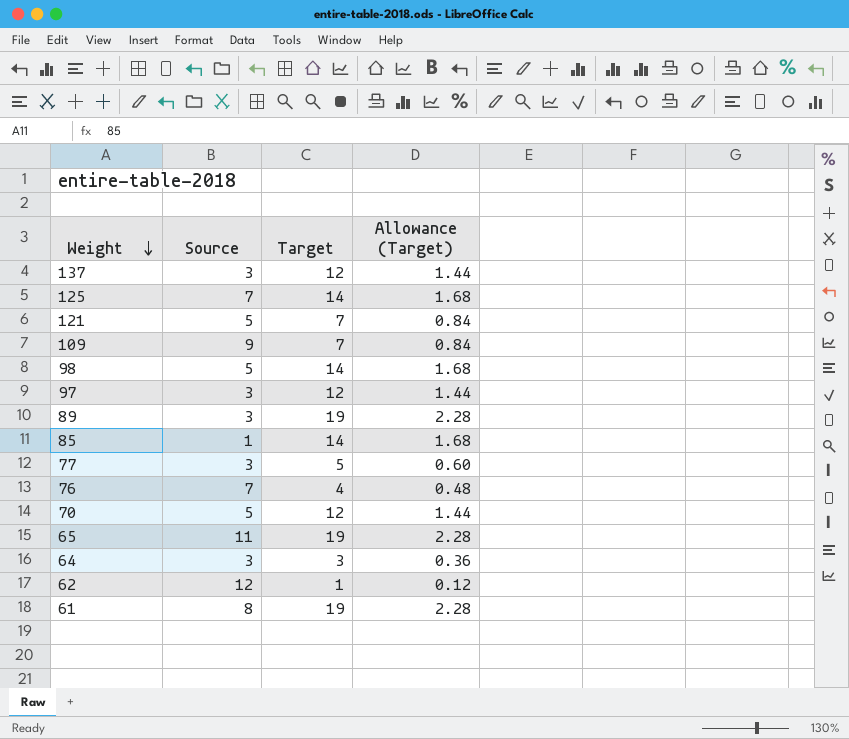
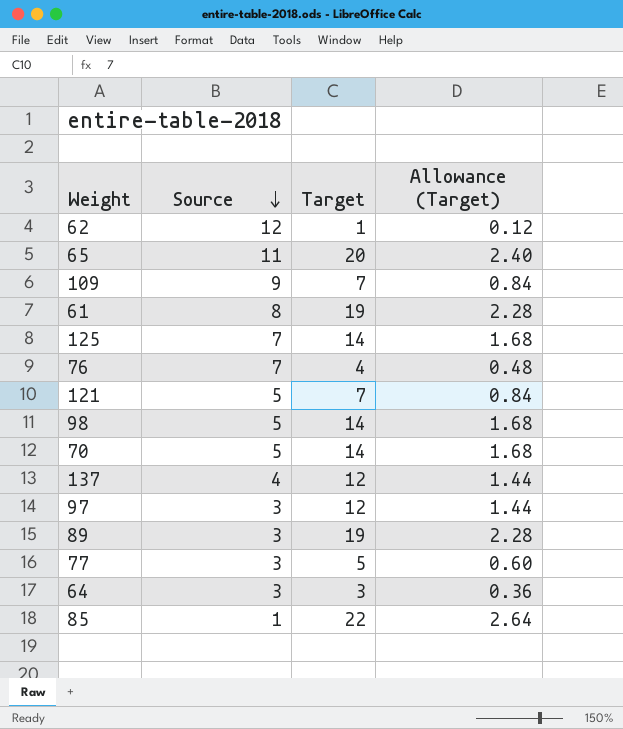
row order: Weight descending -> Source descending
65 | Target: 19 -> 20
65 | Allowance (Target): 2.28 -> 2.40
70 | Target: 12 -> 14
70 | Allowance (Target): 1.44 -> 1.68
137 | Source: 3 -> 4
85 | Target: 14 -> 22
85 | Allowance (Target): 1.68 -> 2.64

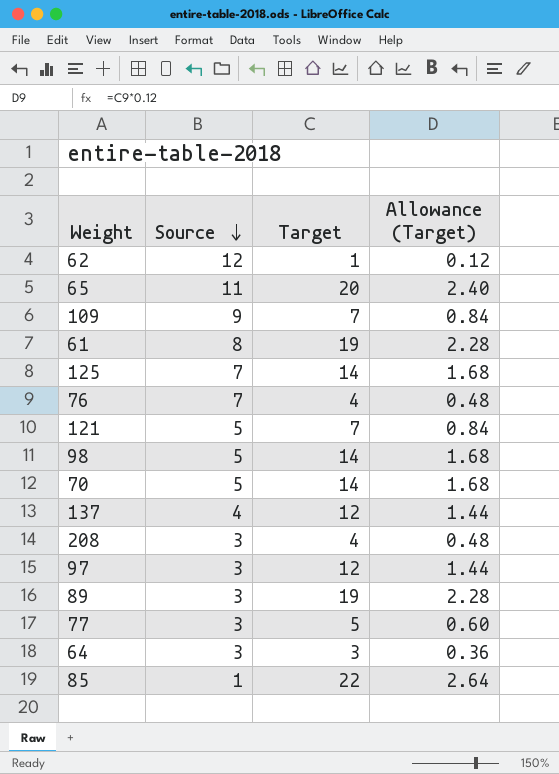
row 208: none -> 3 | 4 | 0.48

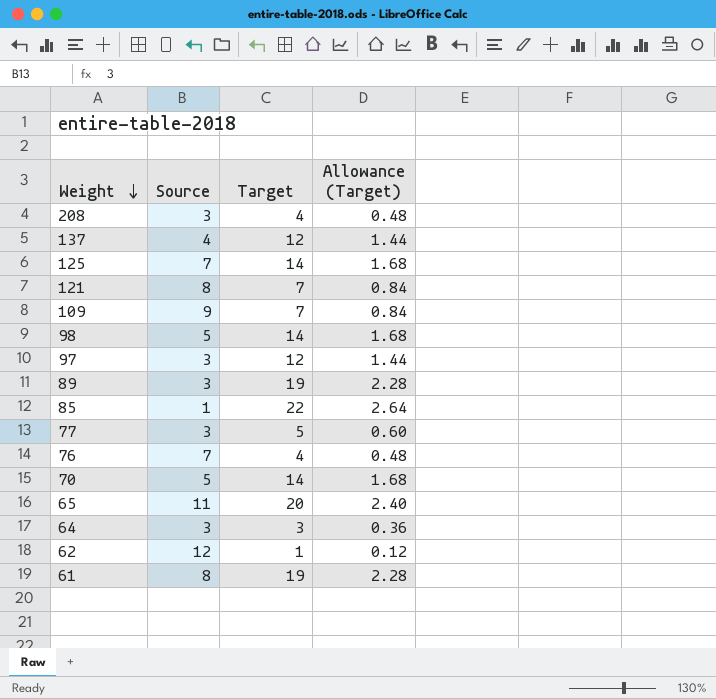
row order: Source descending -> Weight descending
121 | Source: 5 -> 8

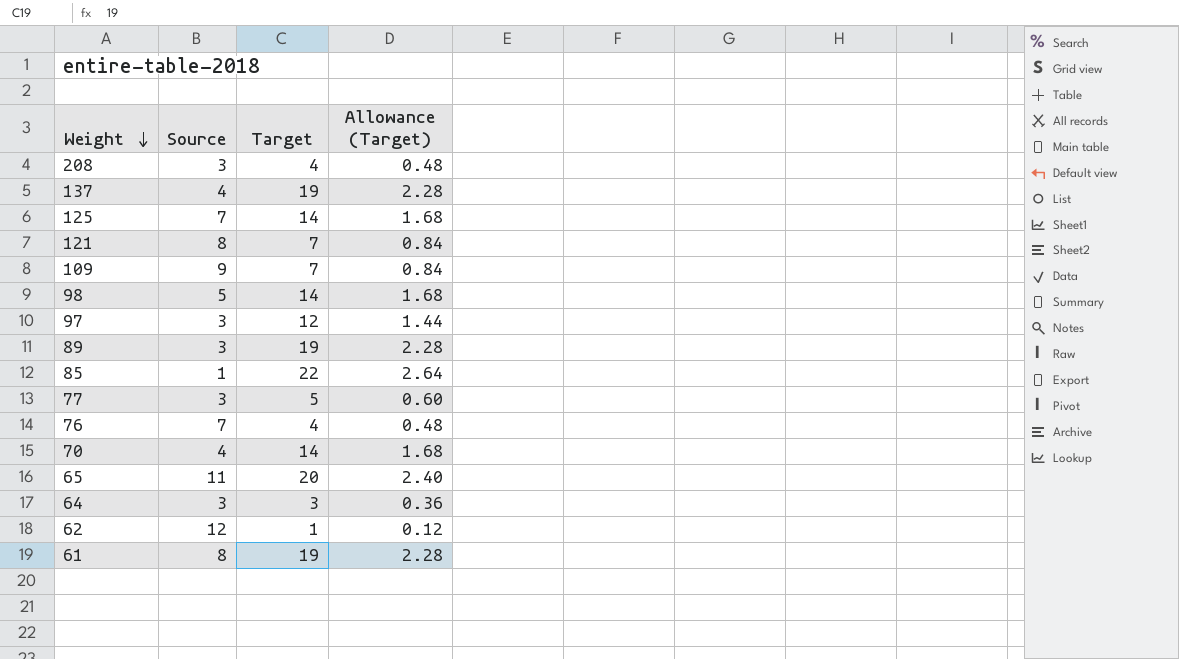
137 | Target: 12 -> 19
137 | Allowance (Target): 1.44 -> 2.28
70 | Source: 5 -> 4

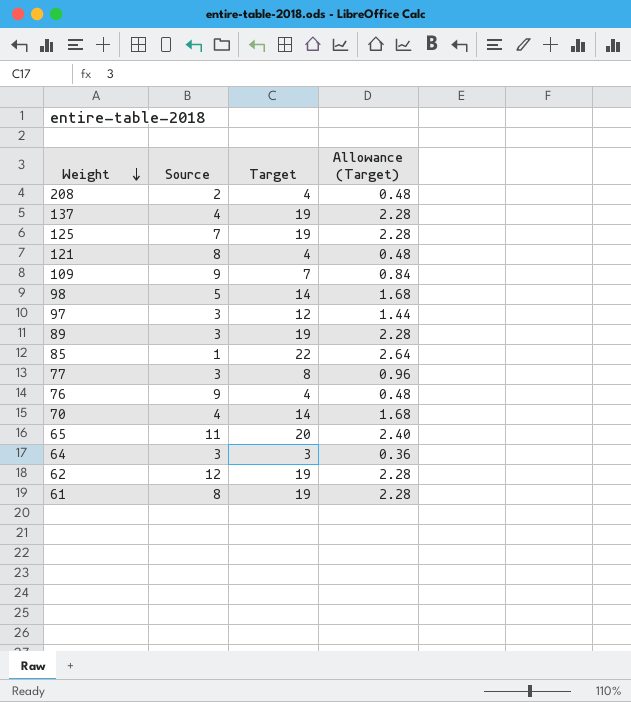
208 | Source: 3 -> 2
125 | Target: 14 -> 19
125 | Allowance (Target): 1.68 -> 2.28
121 | Target: 7 -> 4
121 | Allowance (Target): 0.84 -> 0.48
77 | Target: 5 -> 8
77 | Allowance (Target): 0.60 -> 0.96
76 | Source: 7 -> 9
62 | Target: 1 -> 19
62 | Allowance (Target): 0.12 -> 2.28

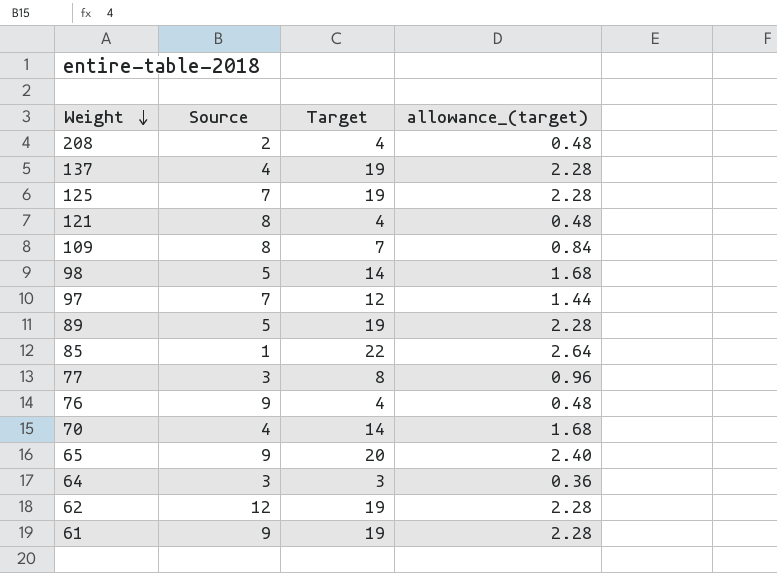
column name: Allowance (Target) -> allowance_(target)
109 | Source: 9 -> 8
97 | Source: 3 -> 7
89 | Source: 3 -> 5
65 | Source: 11 -> 9
61 | Source: 8 -> 9

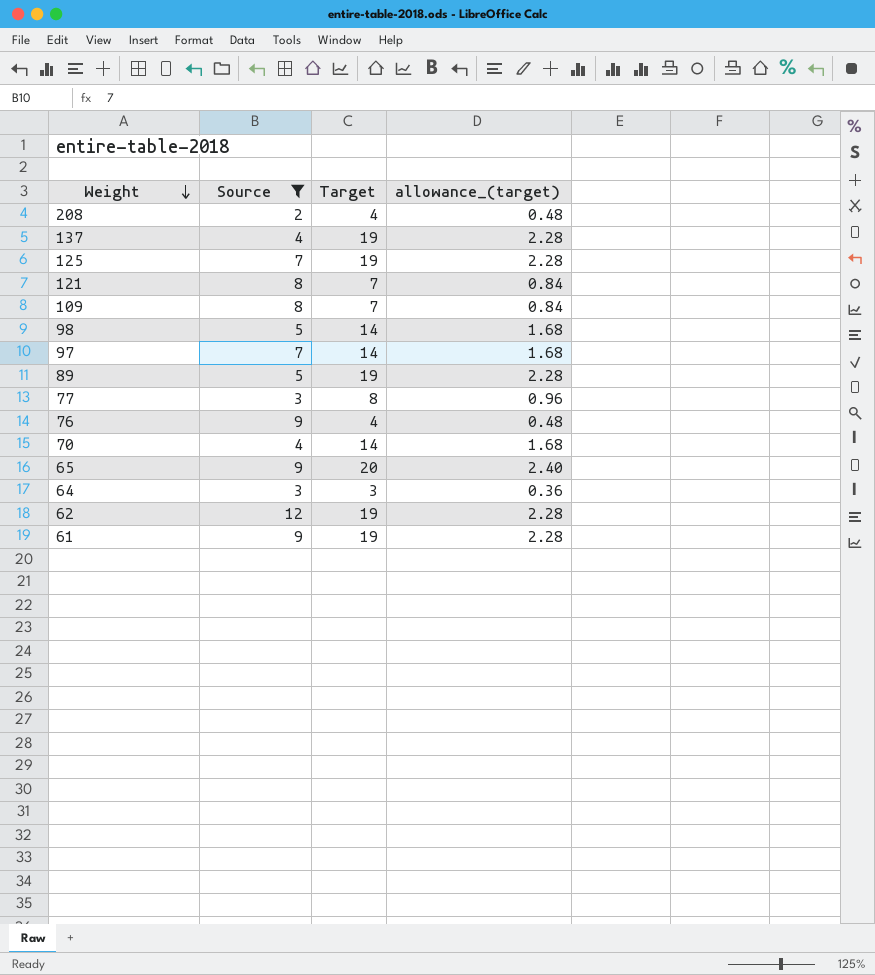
filter: none -> Source != 1
121 | Target: 4 -> 7
121 | allowance_(target): 0.48 -> 0.84
97 | Target: 12 -> 14
97 | allowance_(target): 1.44 -> 1.68

